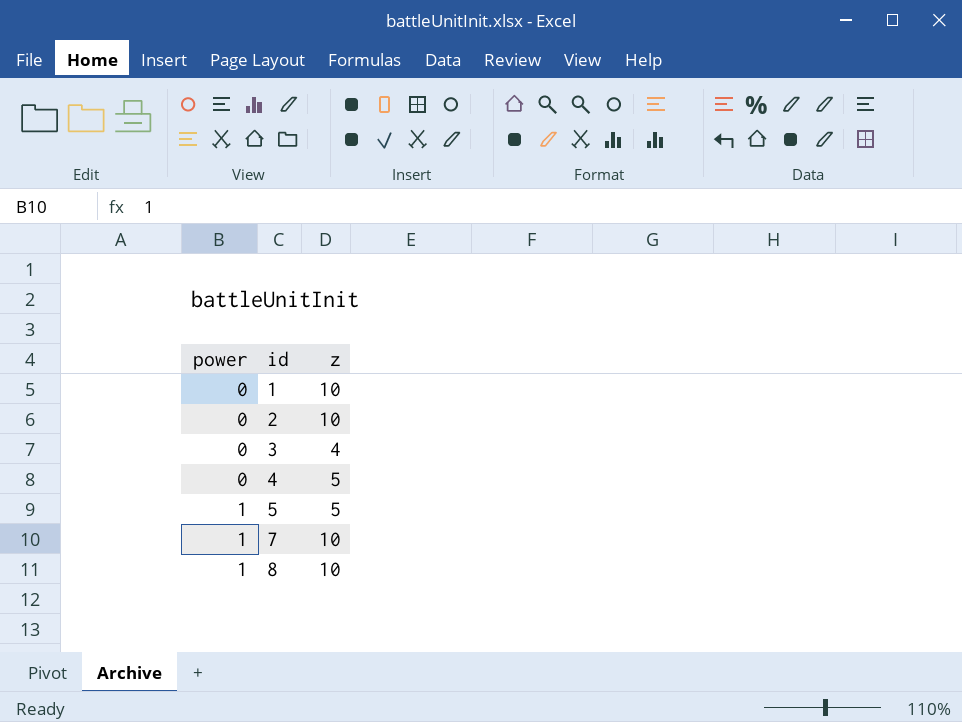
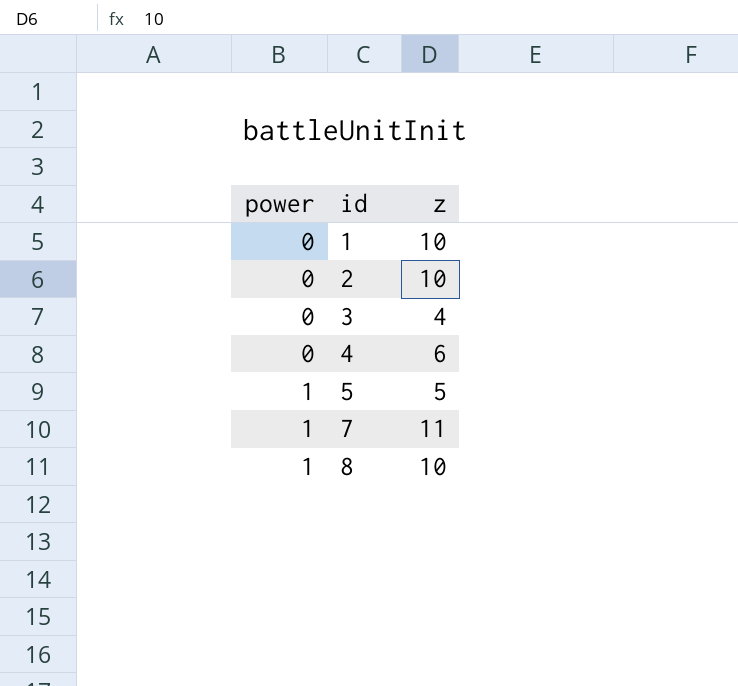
4 | z: 5 -> 6
7 | z: 10 -> 11

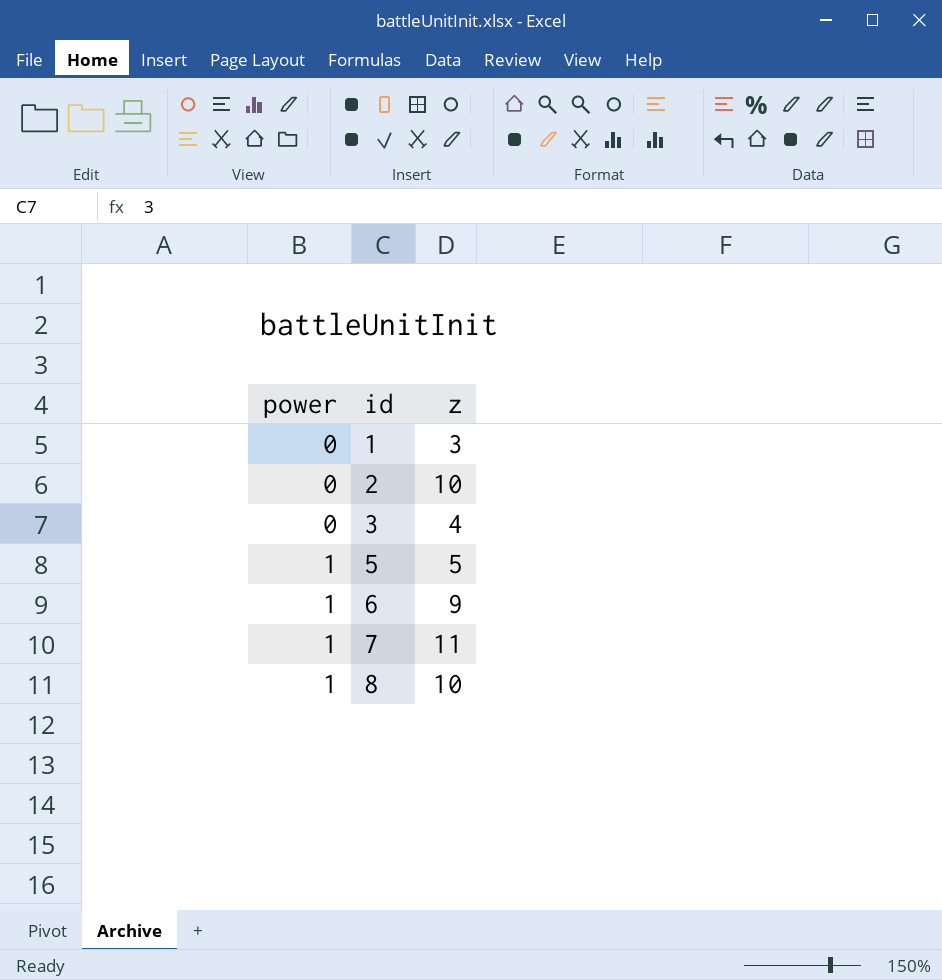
row 4: 0 | 6 -> none
1 | z: 10 -> 3
row 6: none -> 1 | 9

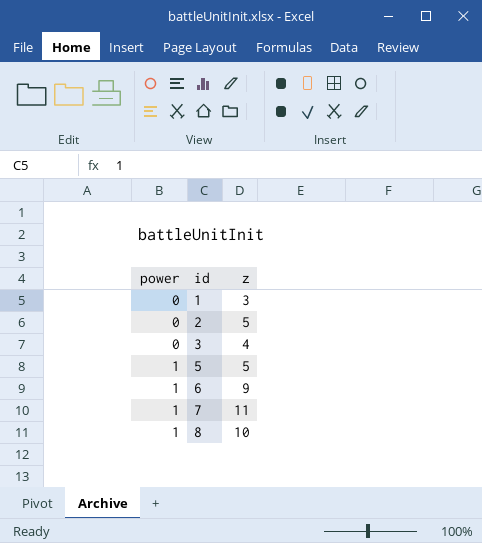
2 | z: 10 -> 5

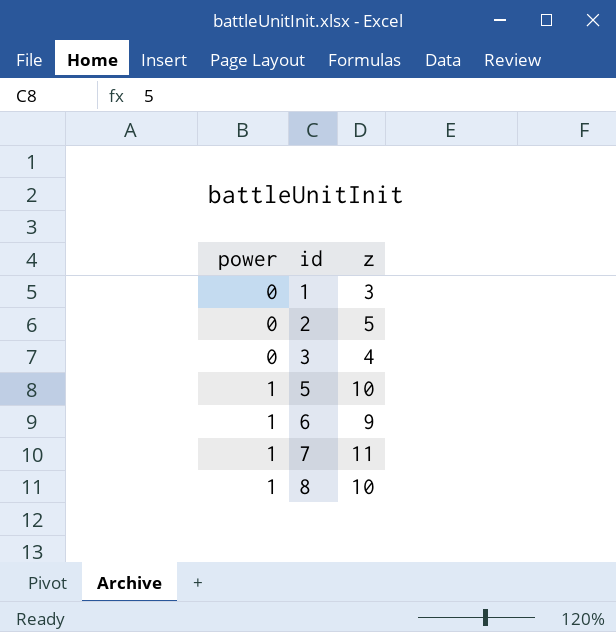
5 | z: 5 -> 10

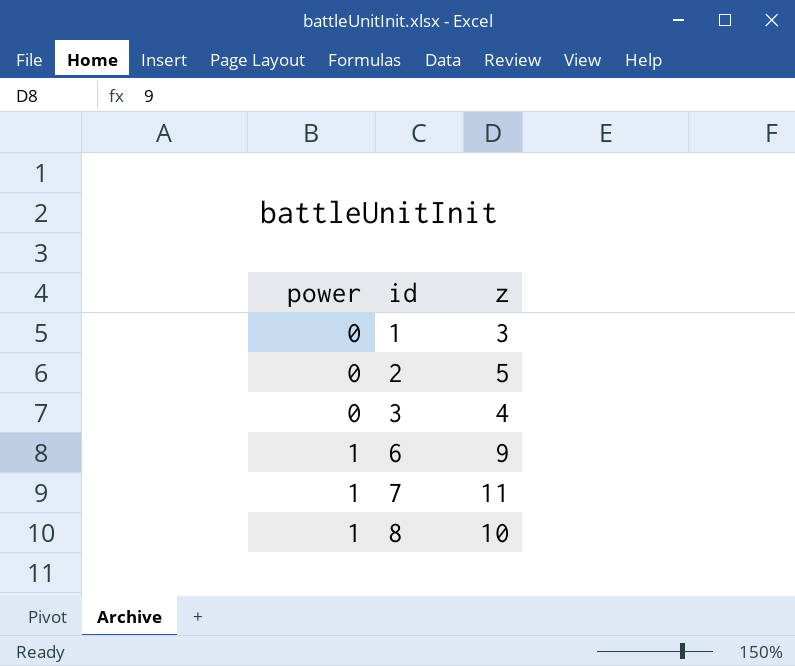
row 5: 1 | 10 -> none

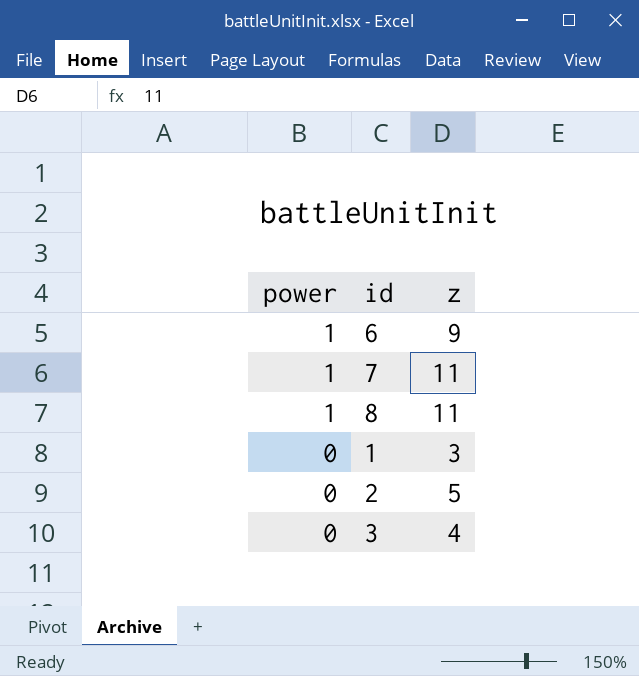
row order: power ascending -> power descending
8 | z: 10 -> 11

